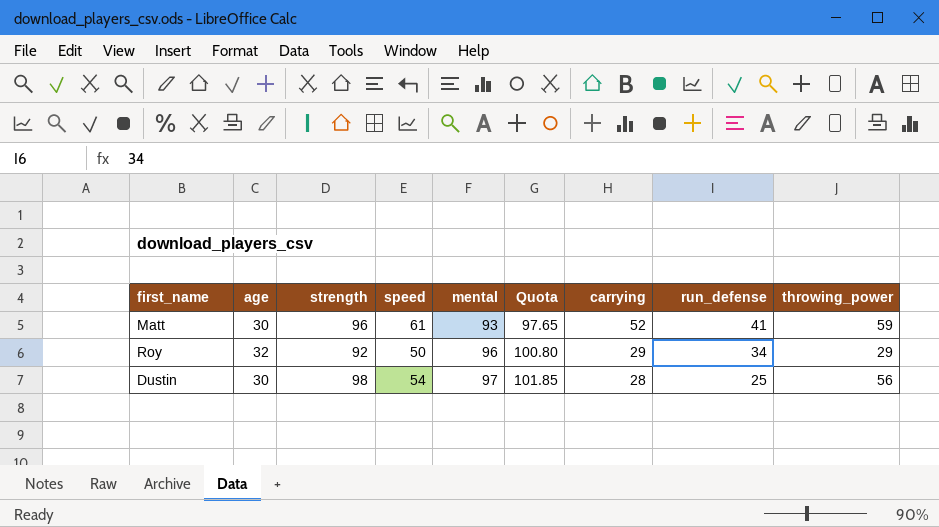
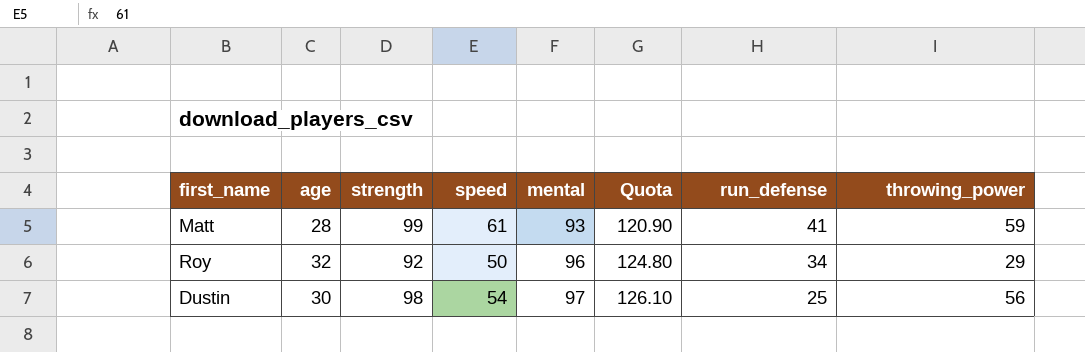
column carrying | position: 7 -> none
column Quota | formula: [mental] * 1.05 -> [mental] * 1.3
Matt | age: 30 -> 28
Matt | strength: 96 -> 99

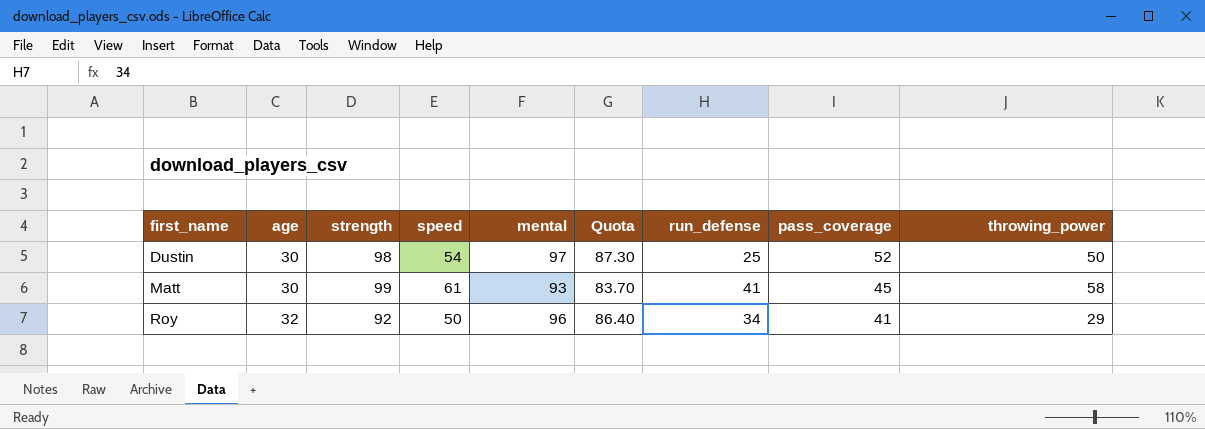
row order: mental ascending -> first_name ascending
column Quota | formula: [mental] * 1.3 -> [mental] * 0.9
column pass_coverage | position: none -> 8
Dustin | throwing_power: 56 -> 50
Matt | age: 28 -> 30
Matt | throwing_power: 59 -> 58

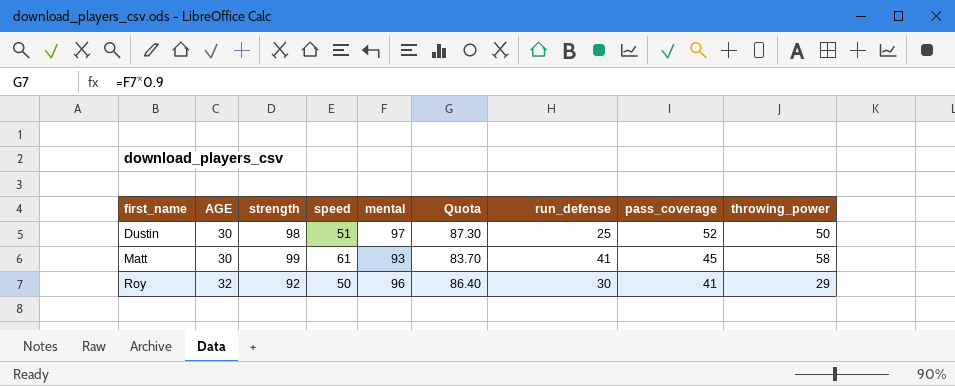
column name: age -> AGE
Dustin | speed: 54 -> 51
Roy | run_defense: 34 -> 30

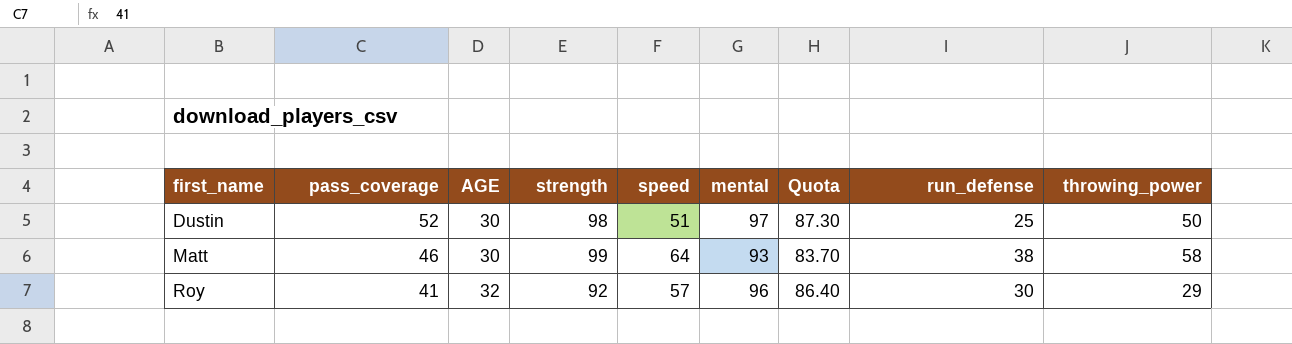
column pass_coverage | position: 8 -> 2
Matt | pass_coverage: 45 -> 46
Matt | speed: 61 -> 64
Matt | run_defense: 41 -> 38
Roy | speed: 50 -> 57

